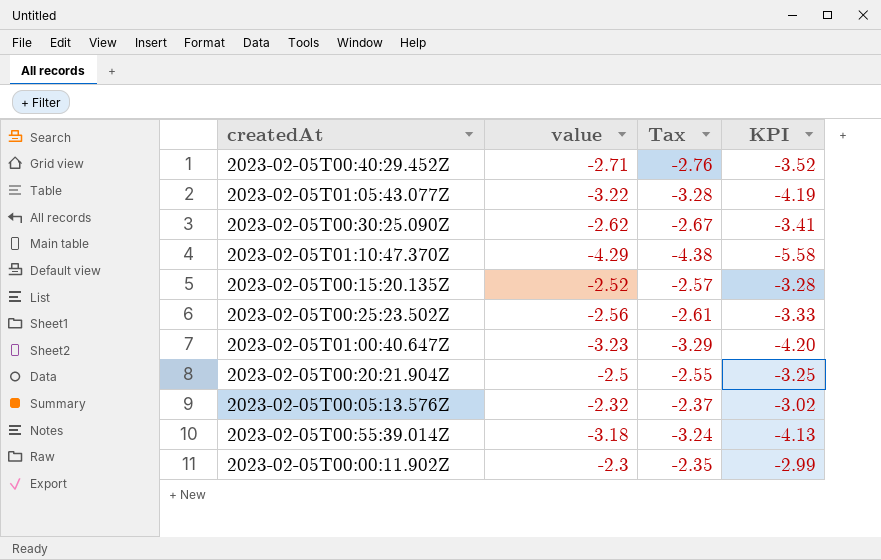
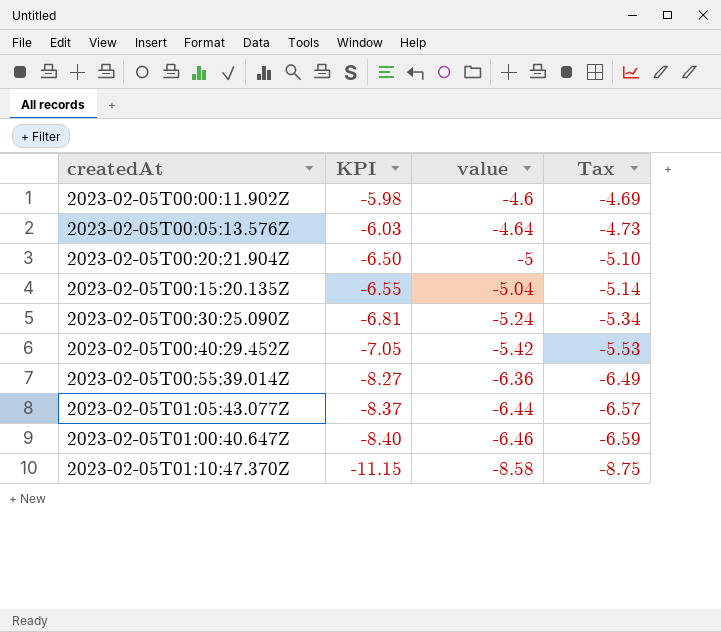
row order: none -> KPI descending
column KPI | position: 4 -> 2
row 2023-02-05T00:25:23.502Z: -2.56 | -2.61 | -3.33 -> none
2023-02-05T00:00:11.902Z | KPI: -2.99 -> -5.98
2023-02-05T00:00:11.902Z | value: -2.3 -> -4.6
2023-02-05T00:00:11.902Z | Tax: -2.35 -> -4.69
2023-02-05T00:05:13.576Z | KPI: -3.02 -> -6.03
2023-02-05T00:05:13.576Z | value: -2.32 -> -4.64
2023-02-05T00:05:13.576Z | Tax: -2.37 -> -4.73
2023-02-05T00:20:21.904Z | KPI: -3.25 -> -6.50
2023-02-05T00:20:21.904Z | value: -2.5 -> -5
2023-02-05T00:20:21.904Z | Tax: -2.55 -> -5.10
2023-02-05T00:15:20.135Z | KPI: -3.28 -> -6.55
2023-02-05T00:15:20.135Z | value: -2.52 -> -5.04
2023-02-05T00:15:20.135Z | Tax: -2.57 -> -5.14
2023-02-05T00:30:25.090Z | KPI: -3.41 -> -6.81
2023-02-05T00:30:25.090Z | value: -2.62 -> -5.24
2023-02-05T00:30:25.090Z | Tax: -2.67 -> -5.34
2023-02-05T00:40:29.452Z | KPI: -3.52 -> -7.05
2023-02-05T00:40:29.452Z | value: -2.71 -> -5.42
2023-02-05T00:40:29.452Z | Tax: -2.76 -> -5.53
2023-02-05T00:55:39.014Z | KPI: -4.13 -> -8.27
2023-02-05T00:55:39.014Z | value: -3.18 -> -6.36
2023-02-05T00:55:39.014Z | Tax: -3.24 -> -6.49
2023-02-05T01:05:43.077Z | KPI: -4.19 -> -8.37
2023-02-05T01:05:43.077Z | value: -3.22 -> -6.44
2023-02-05T01:05:43.077Z | Tax: -3.28 -> -6.57
2023-02-05T01:00:40.647Z | KPI: -4.20 -> -8.40
2023-02-05T01:00:40.647Z | value: -3.23 -> -6.46
2023-02-05T01:00:40.647Z | Tax: -3.29 -> -6.59
2023-02-05T01:10:47.370Z | KPI: -5.58 -> -11.15
2023-02-05T01:10:47.370Z | value: -4.29 -> -8.58
2023-02-05T01:10:47.370Z | Tax: -4.38 -> -8.75

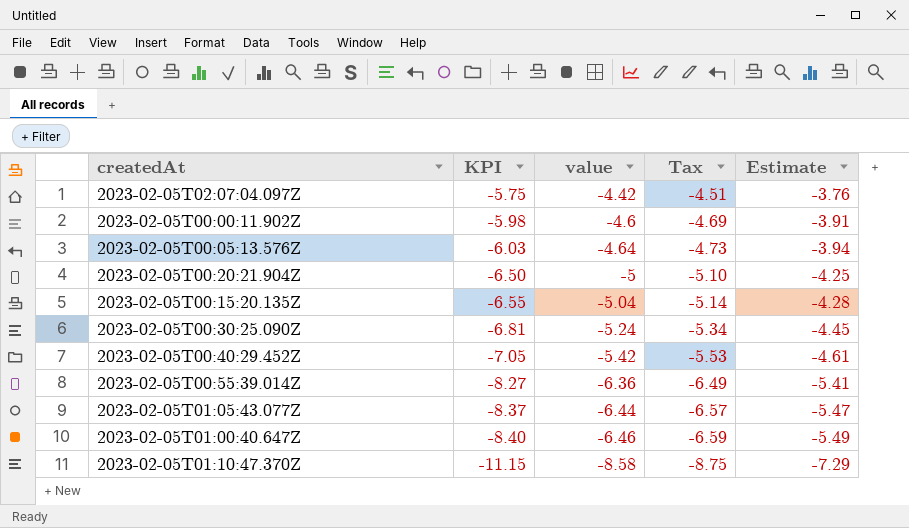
column Estimate | formula: none -> [value] * 0.85
row 2023-02-05T02:07:04.097Z: none -> -5.75 | -4.42 | -4.51 | -3.76

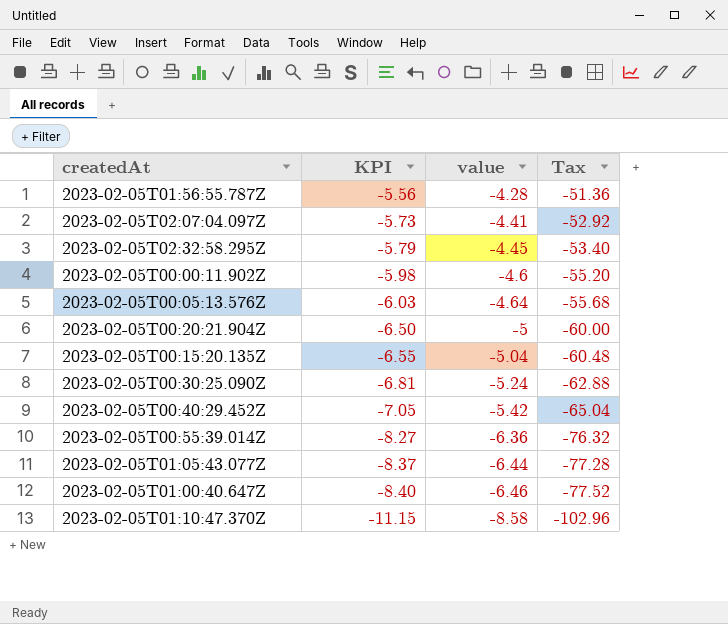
column Estimate | formula: [value] * 0.85 -> none
column Tax | formula: [value] * 1.02 -> [value] * 12
row 2023-02-05T01:56:55.787Z: none -> -5.56 | -4.28 | -51.36
2023-02-05T02:07:04.097Z | KPI: -5.75 -> -5.73
2023-02-05T02:07:04.097Z | value: -4.42 -> -4.41
row 2023-02-05T02:32:58.295Z: none -> -5.79 | -4.45 | -53.40

